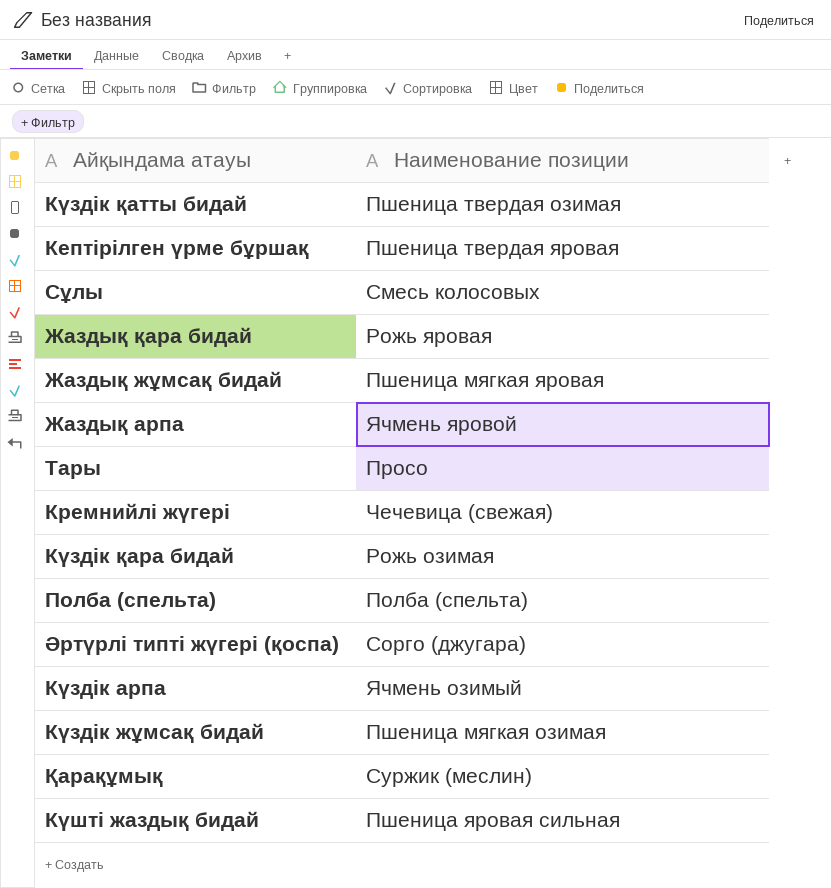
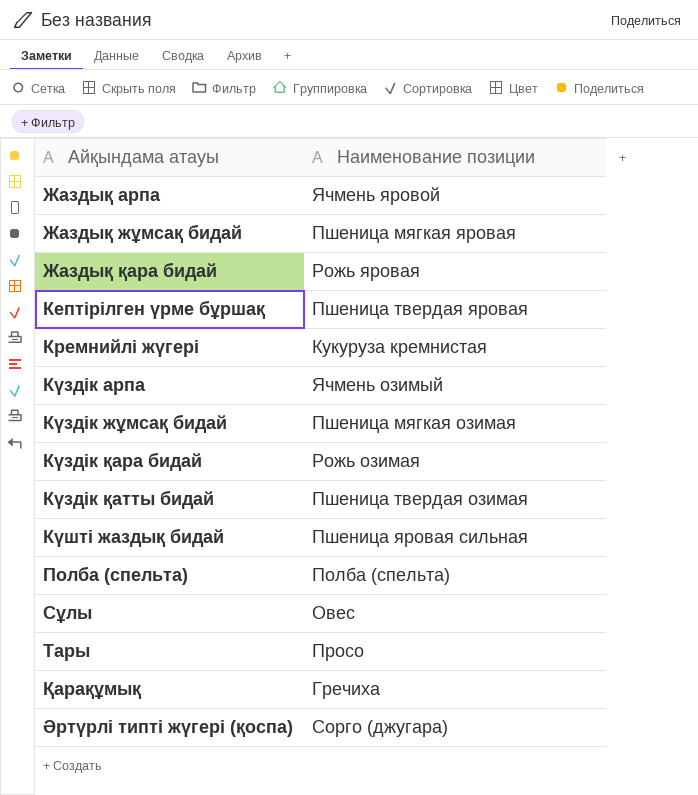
row order: none -> Айқындама атауы ascending
Кремнийлі жүгері | Наименование позиции: Чечевица (свежая) -> Кукуруза кремнистая
Сұлы | Наименование позиции: Смесь колосовых -> Овес
Қарақұмық | Наименование позиции: Суржик (меслин) -> Гречиха

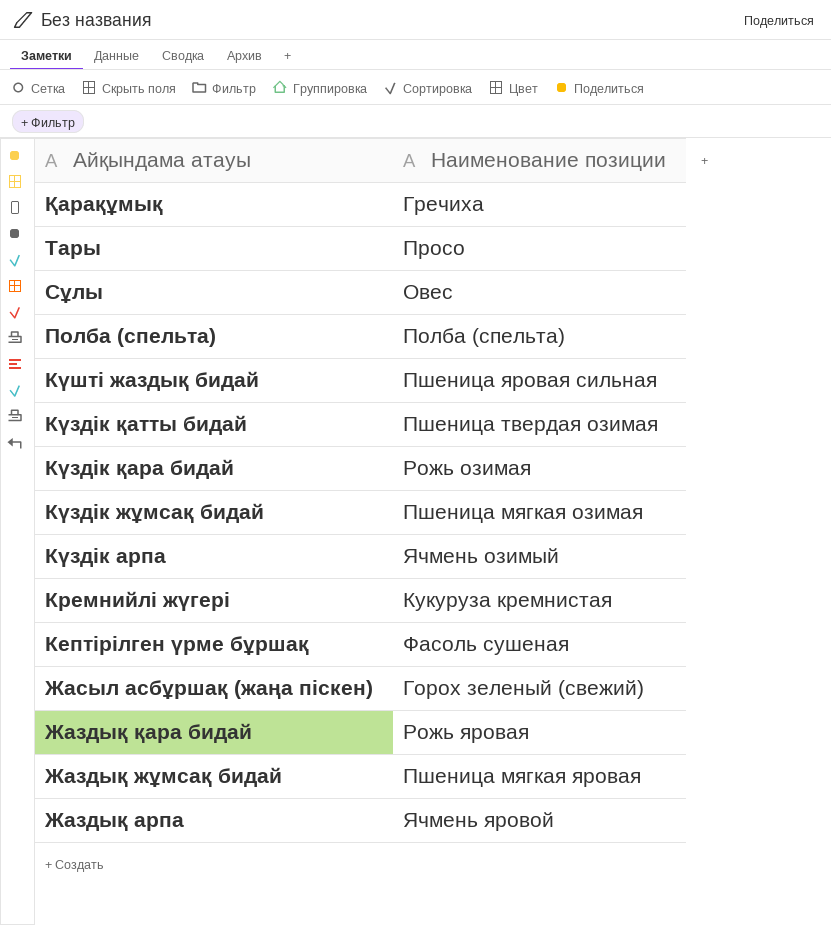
row order: Айқындама атауы ascending -> Айқындама атауы descending
row Әртүрлі типті жүгері (қоспа): Сорго (джугара) -> none
Кептірілген үрме бұршақ | Наименование позиции: Пшеница твердая яровая -> Фасоль сушеная
row Жасыл асбұршақ (жаңа піскен): none -> Горох зеленый (свежий)

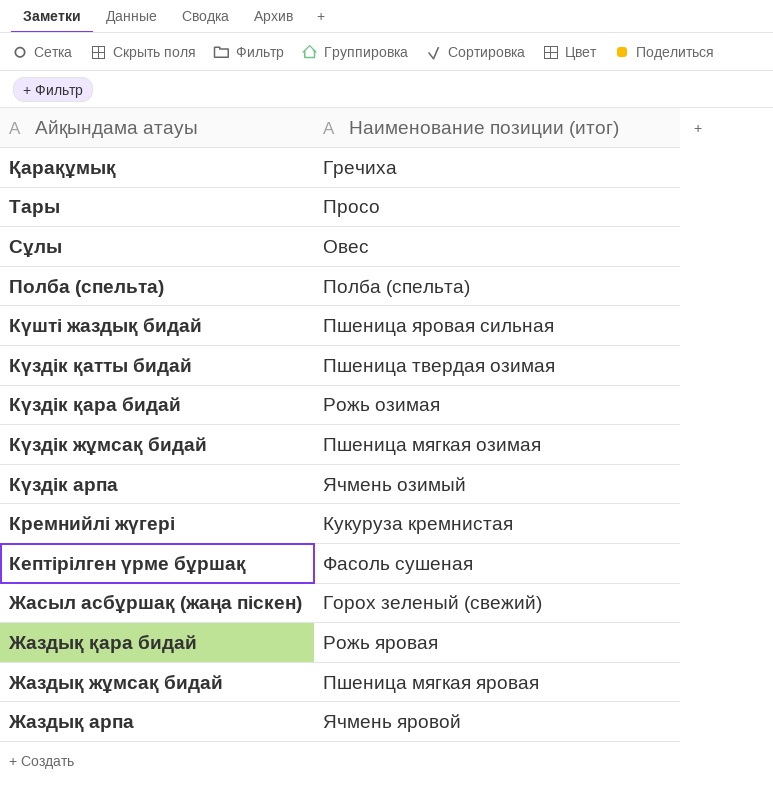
column name: Наименование позиции -> Наименование позиции (итог)

